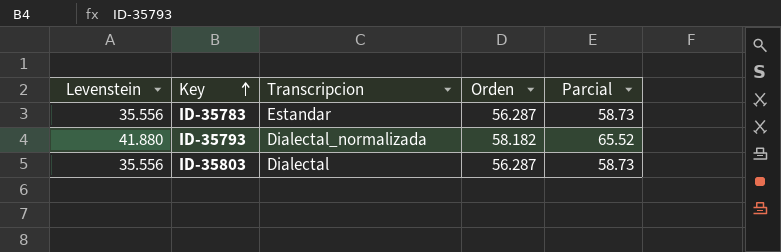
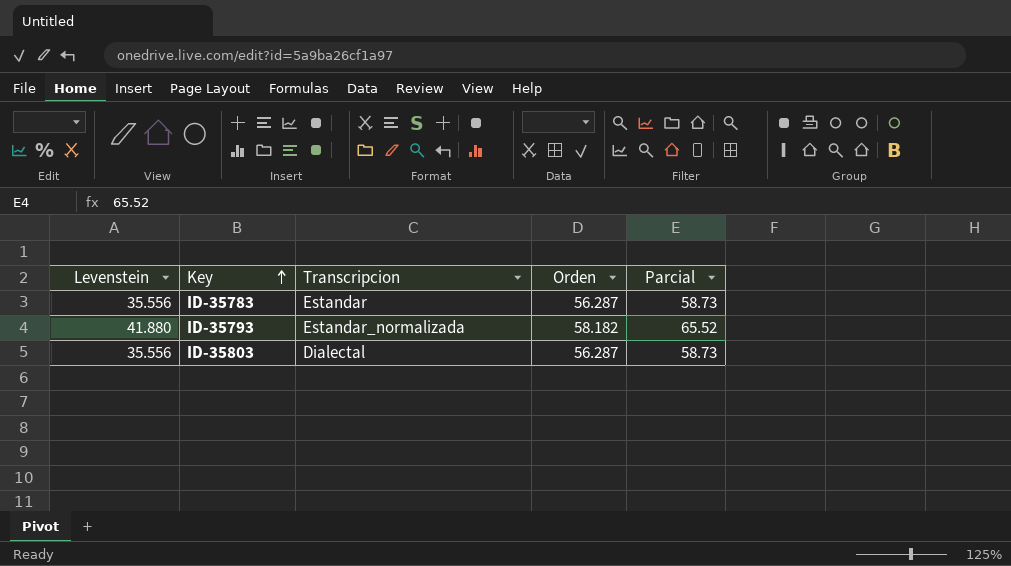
ID-35793 | Transcripcion: Dialectal_normalizada -> Estandar_normalizada

